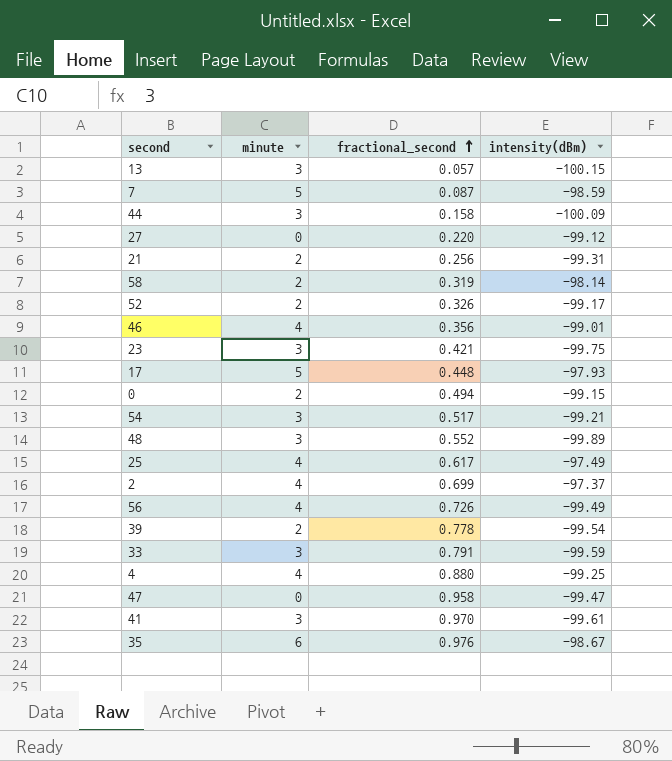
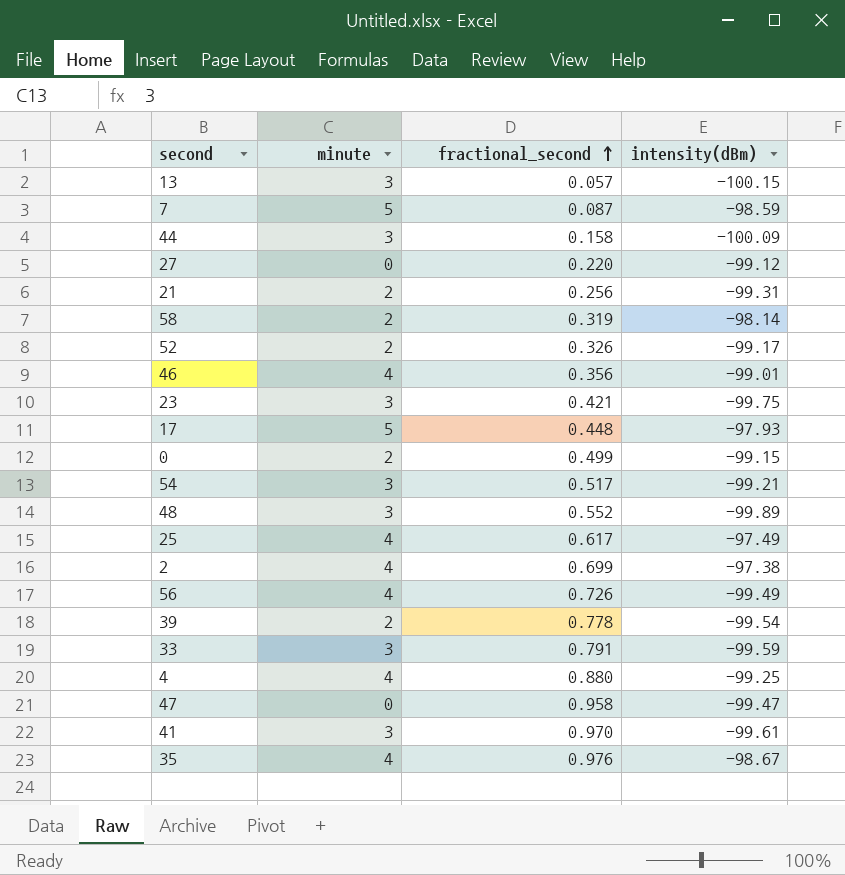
0 | fractional_second: 0.494 -> 0.499
2 | intensity(dBm): -97.37 -> -97.38
35 | minute: 6 -> 4

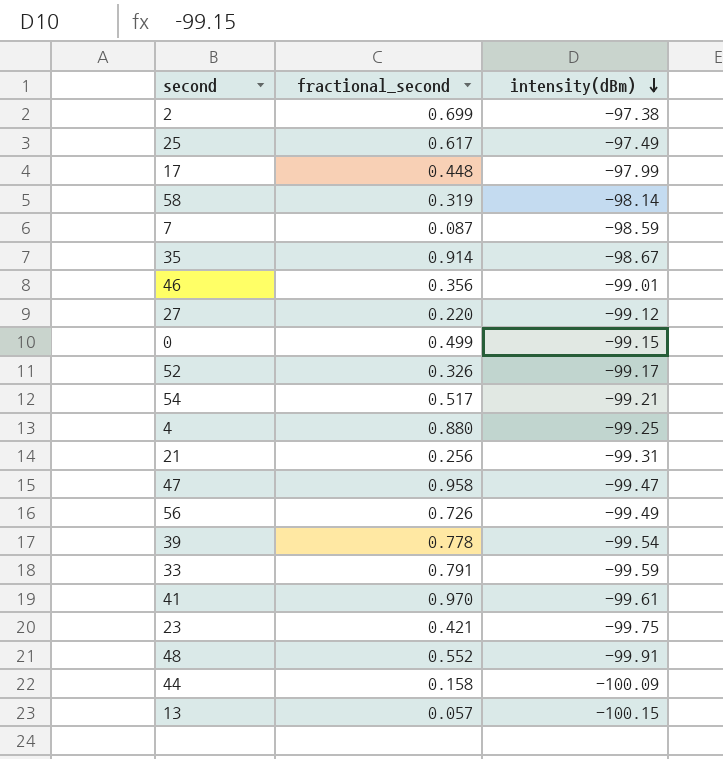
row order: fractional_second ascending -> intensity(dBm) descending
column minute | position: 2 -> none
17 | intensity(dBm): -97.93 -> -97.99
35 | fractional_second: 0.976 -> 0.914
48 | intensity(dBm): -99.89 -> -99.91

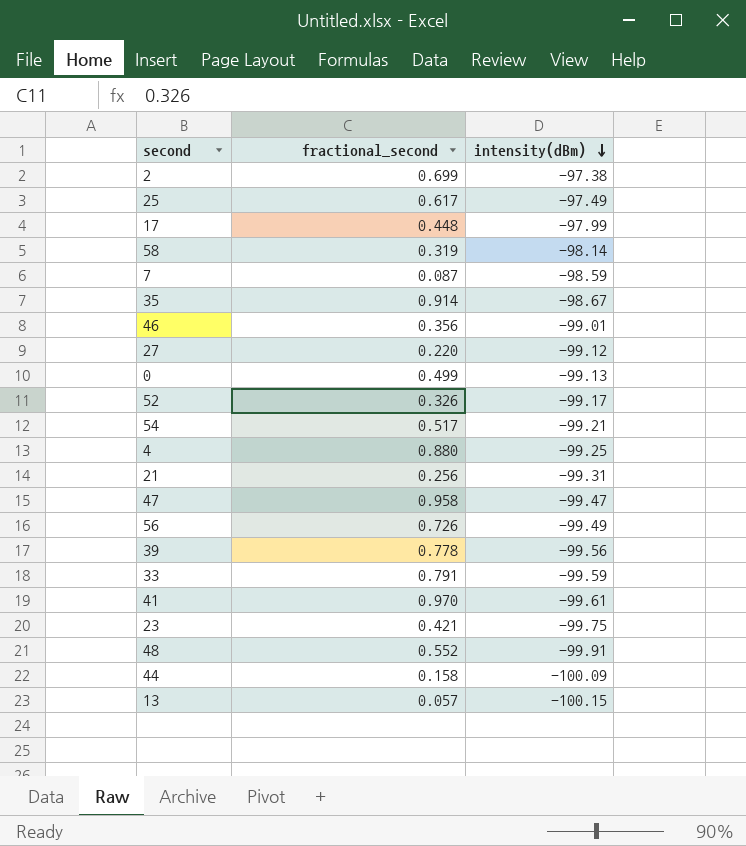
0 | intensity(dBm): -99.15 -> -99.13
39 | intensity(dBm): -99.54 -> -99.56

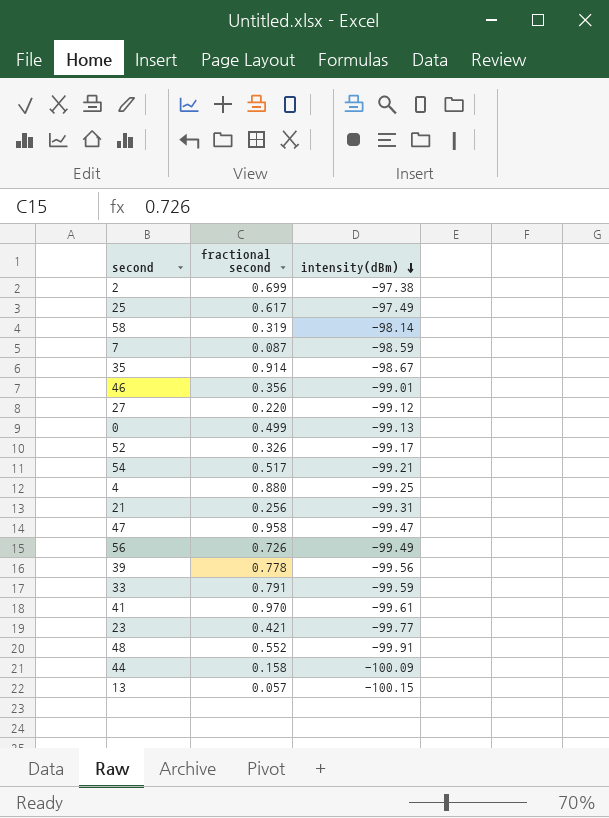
column name: fractional_second -> fractional second
row 17: 0.448 | -97.99 -> none
23 | intensity(dBm): -99.75 -> -99.77

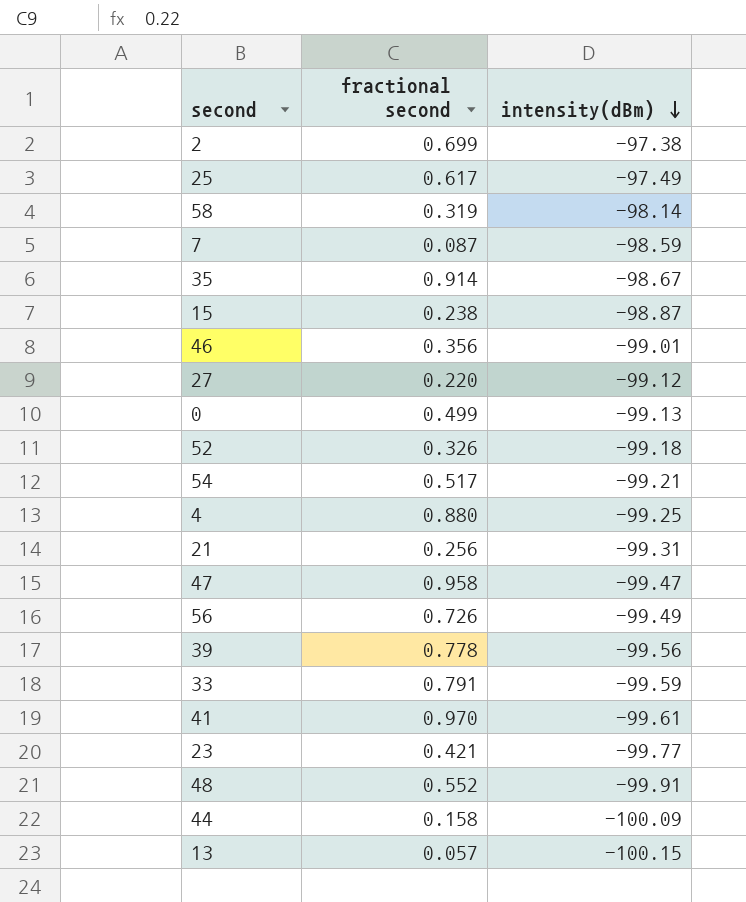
row 15: none -> 0.238 | -98.87
52 | intensity(dBm): -99.17 -> -99.18

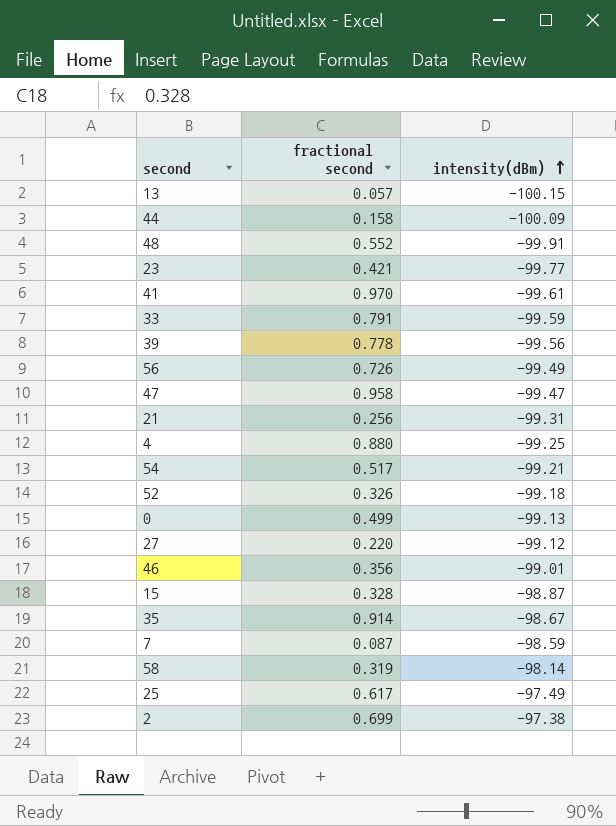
row order: intensity(dBm) descending -> intensity(dBm) ascending
15 | fractional second: 0.238 -> 0.328

